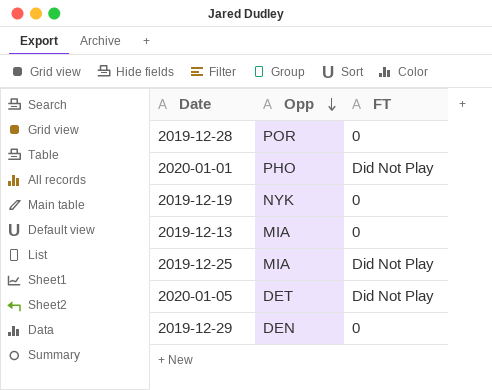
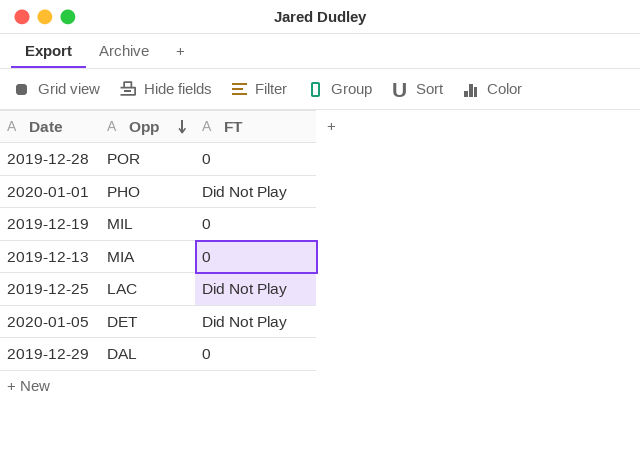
2019-12-19 | Opp: NYK -> MIL
2019-12-25 | Opp: MIA -> LAC
2019-12-29 | Opp: DEN -> DAL

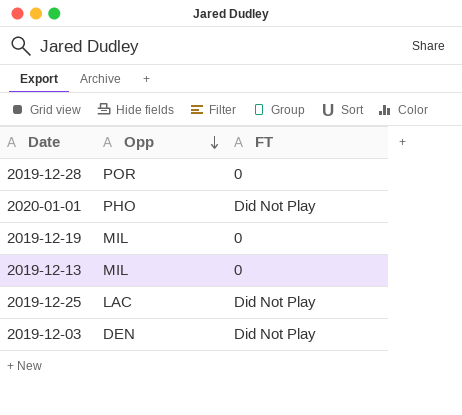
row 2020-01-05: DET | Did Not Play -> none
row 2019-12-29: DAL | 0 -> none
2019-12-13 | Opp: MIA -> MIL
row 2019-12-03: none -> DEN | Did Not Play

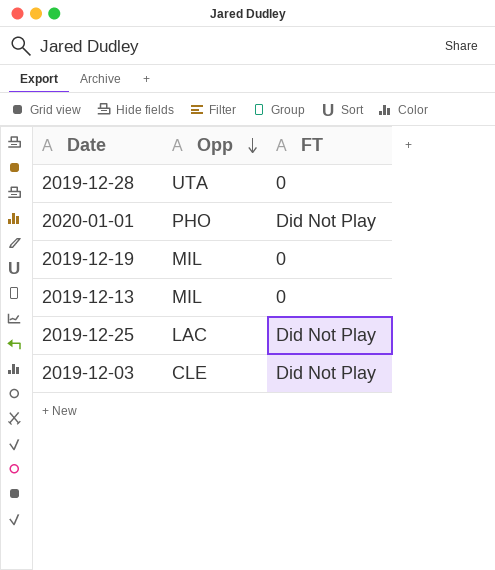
2019-12-28 | Opp: POR -> UTA
2019-12-03 | Opp: DEN -> CLE

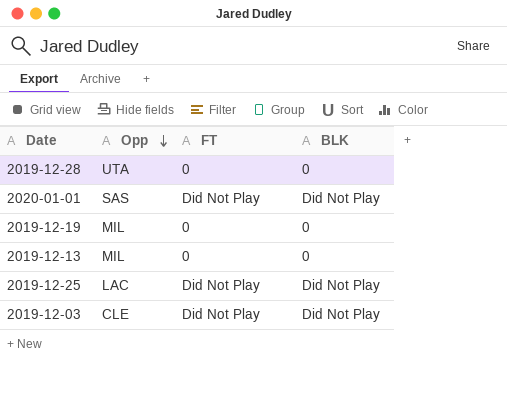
column BLK | position: none -> 4
2020-01-01 | Opp: PHO -> SAS

